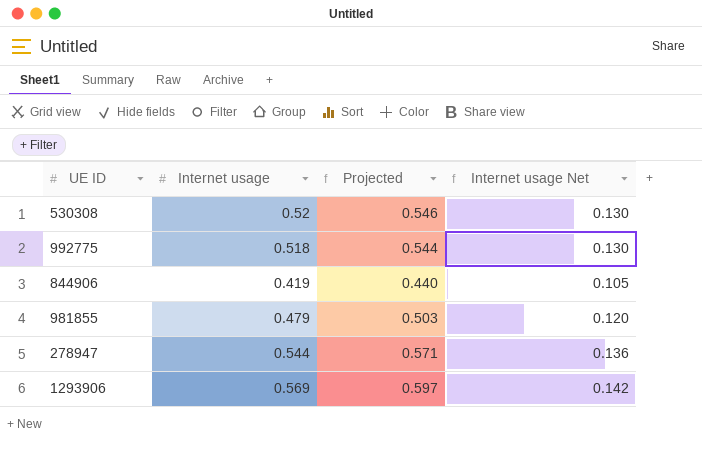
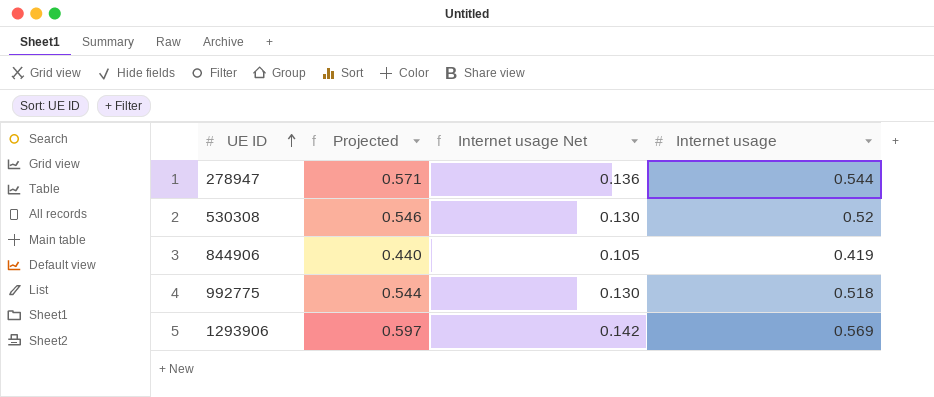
row order: none -> UE ID ascending
column Internet usage | position: 2 -> 4
row 981855: 0.479 | 0.503 | 0.120 -> none

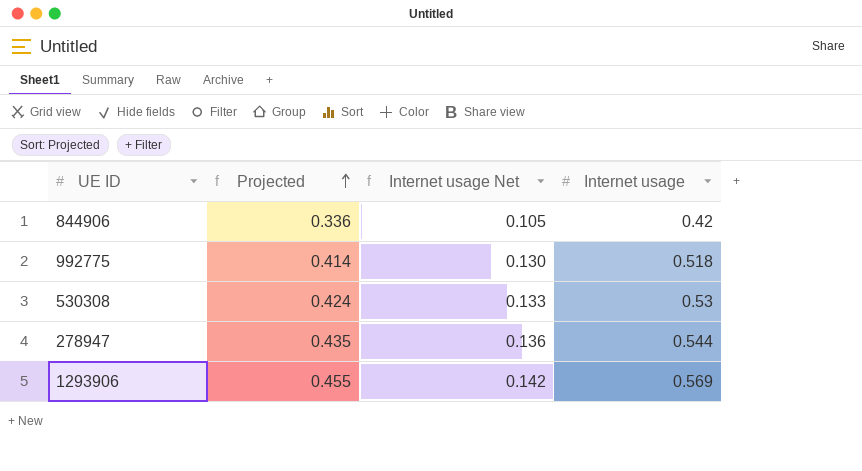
row order: UE ID ascending -> Projected ascending
column Projected | formula: [Internet usage] * 1.05 -> [Internet usage] * 0.8
844906 | Internet usage: 0.419 -> 0.42
530308 | Internet usage Net: 0.130 -> 0.133
530308 | Internet usage: 0.52 -> 0.53

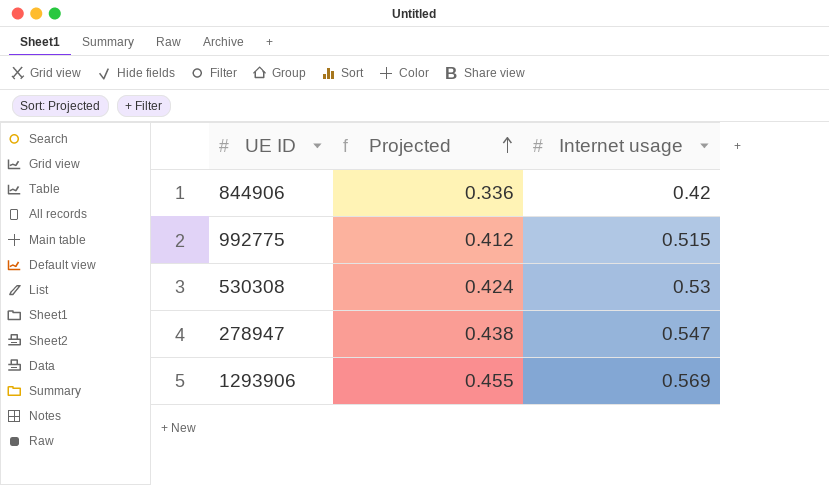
column Internet usage Net | formula: [Internet usage] * 0.25 -> none
992775 | Projected: 0.414 -> 0.412
992775 | Internet usage: 0.518 -> 0.515
278947 | Projected: 0.435 -> 0.438
278947 | Internet usage: 0.544 -> 0.547

